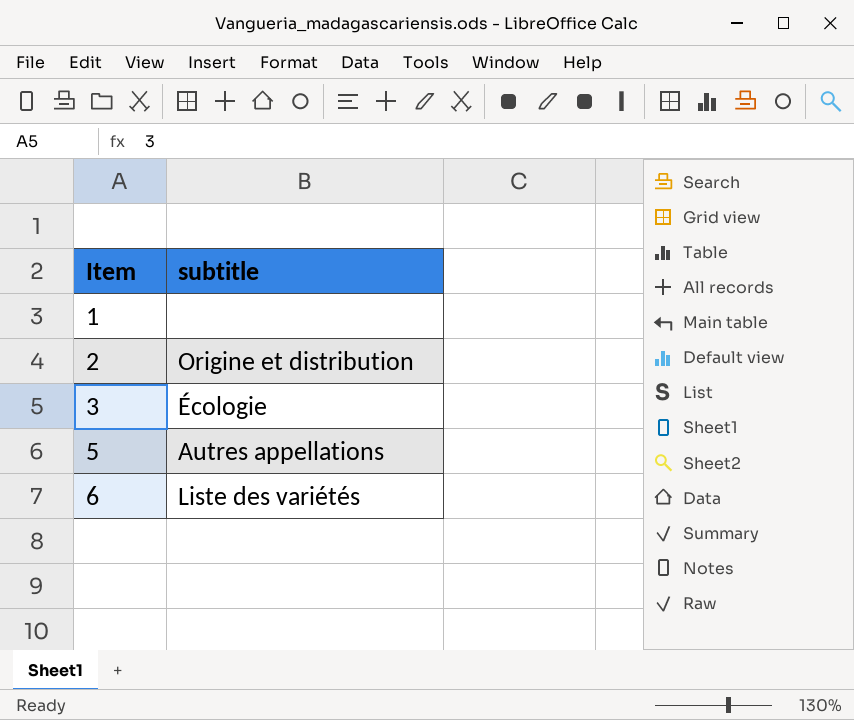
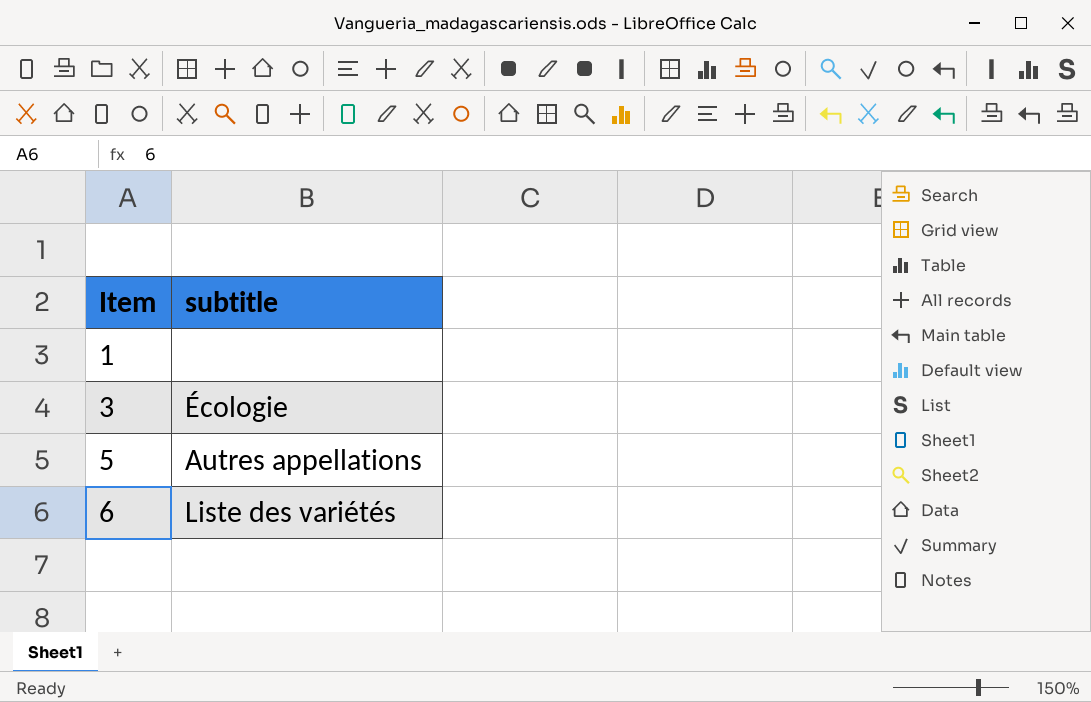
row 2: Origine et distribution -> none

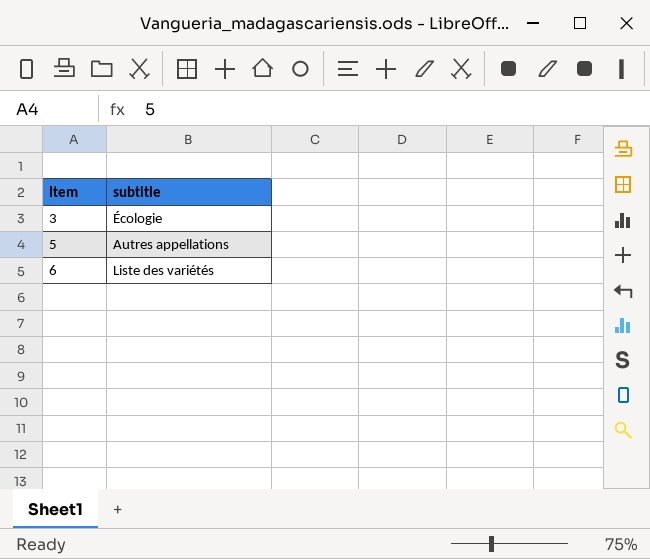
row 1: none -> none

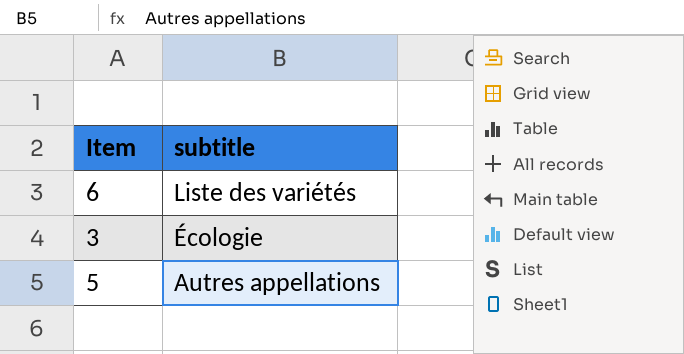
row order: Item ascending -> subtitle descending

